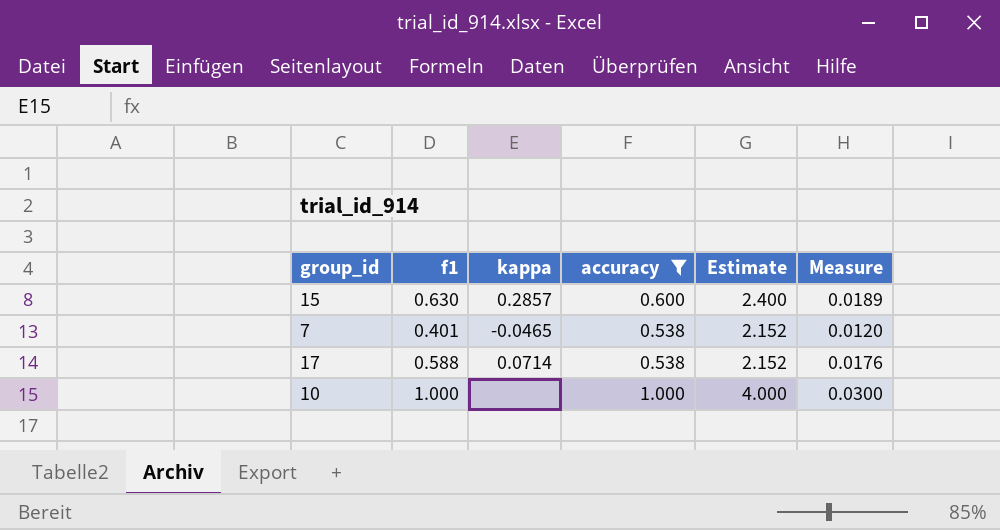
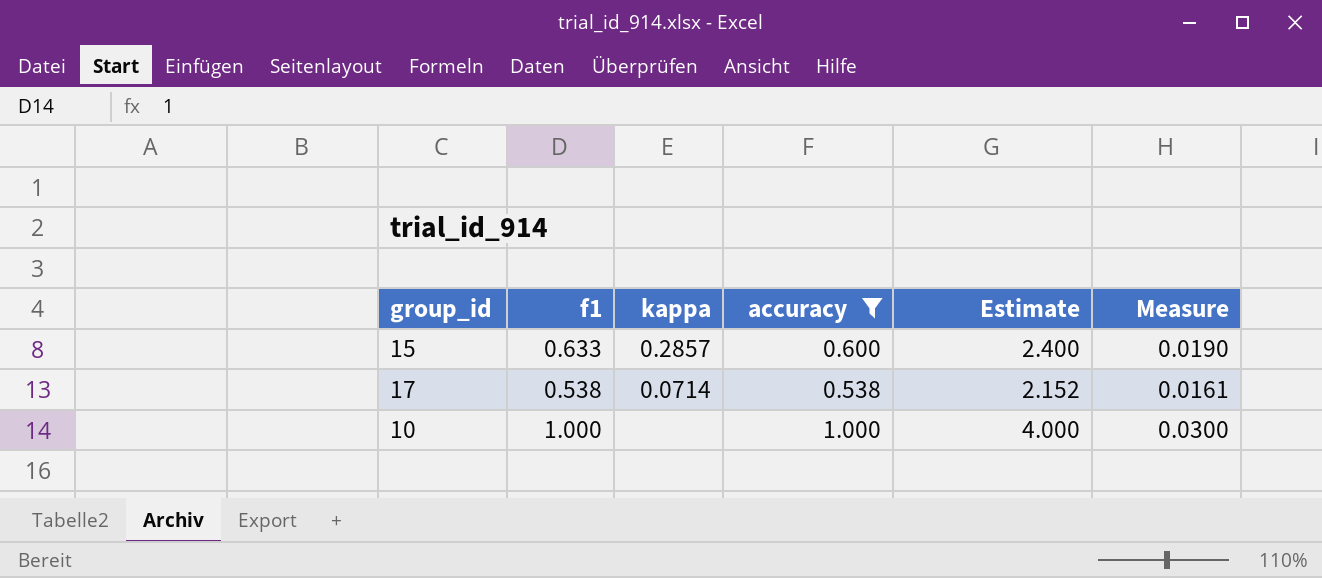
row 7: 0.401 | -0.0465 | 0.538 | 2.152 | 0.0120 -> none
15 | f1: 0.630 -> 0.633
15 | Measure: 0.0189 -> 0.0190
17 | f1: 0.588 -> 0.538
17 | Measure: 0.0176 -> 0.0161

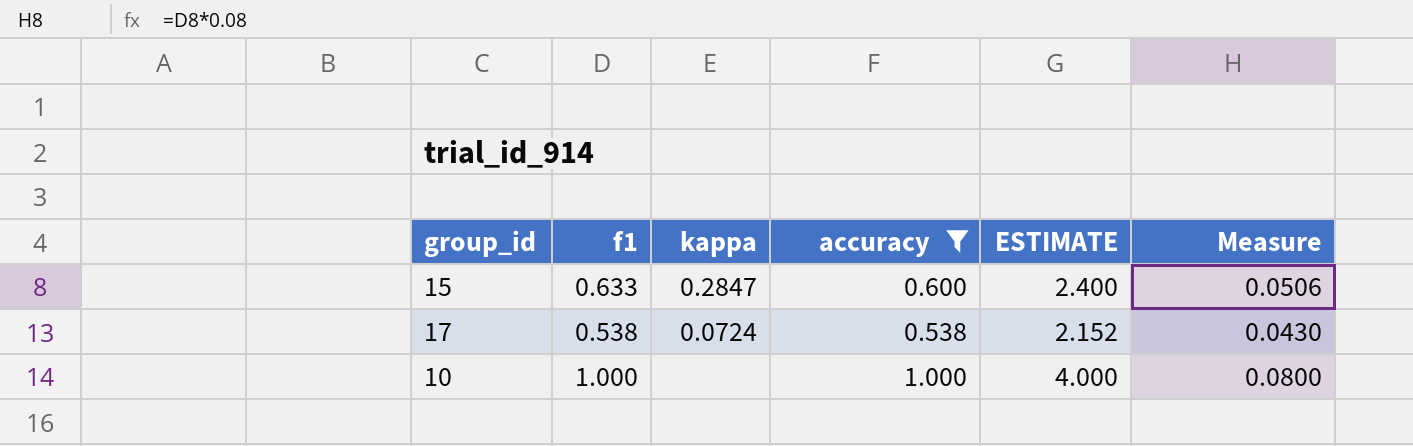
column name: Estimate -> ESTIMATE
column Measure | formula: [f1] * 0.03 -> [f1] * 0.08
15 | kappa: 0.2857 -> 0.2847
17 | kappa: 0.0714 -> 0.0724

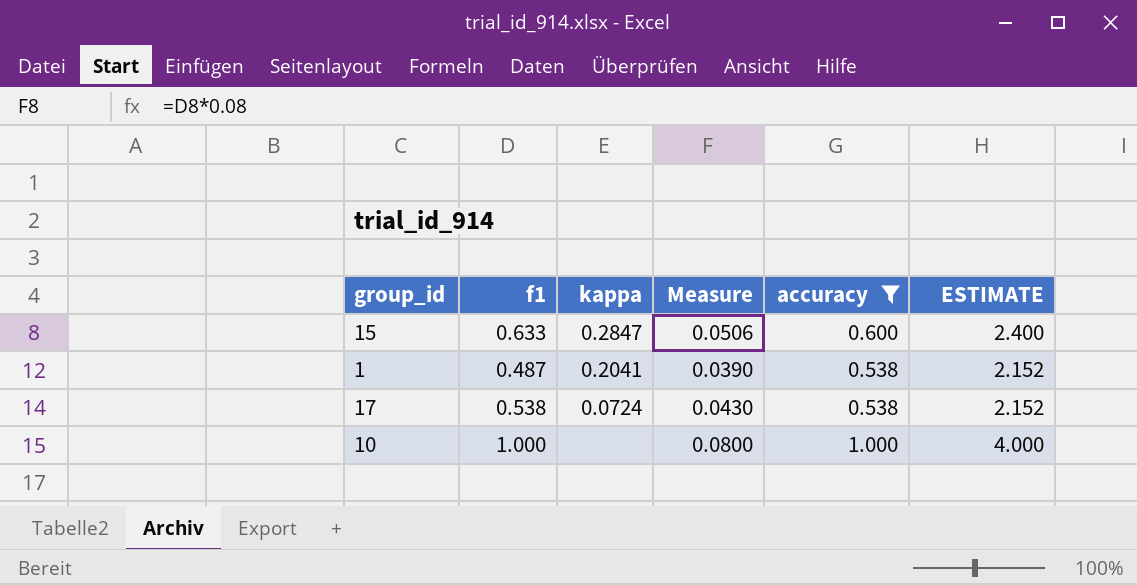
column Measure | position: 6 -> 4
row 1: none -> 0.487 | 0.2041 | 0.0390 | 0.538 | 2.152

